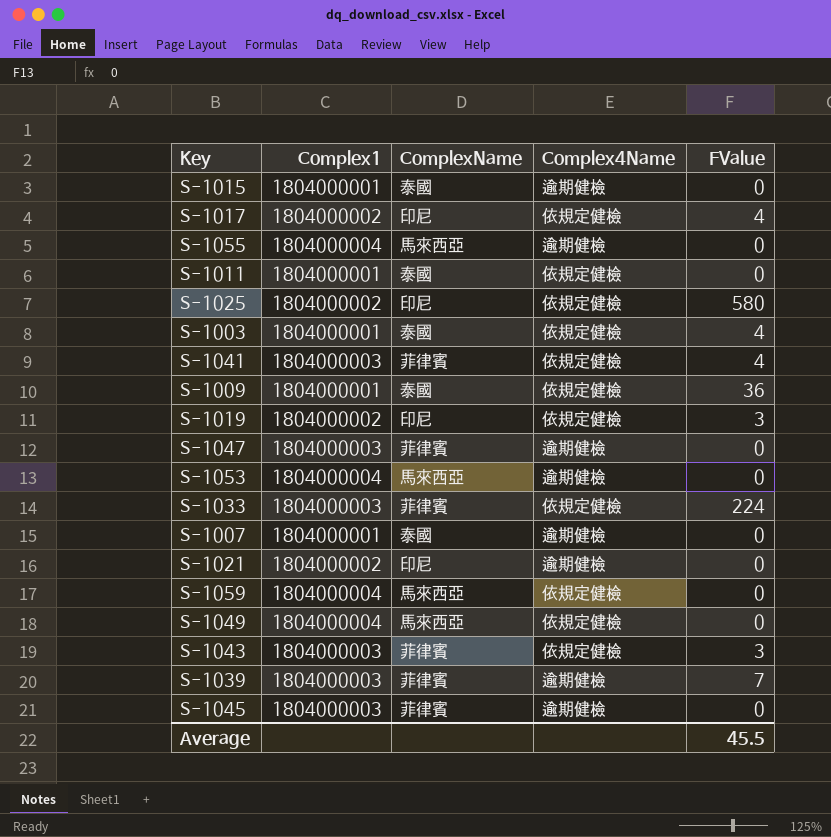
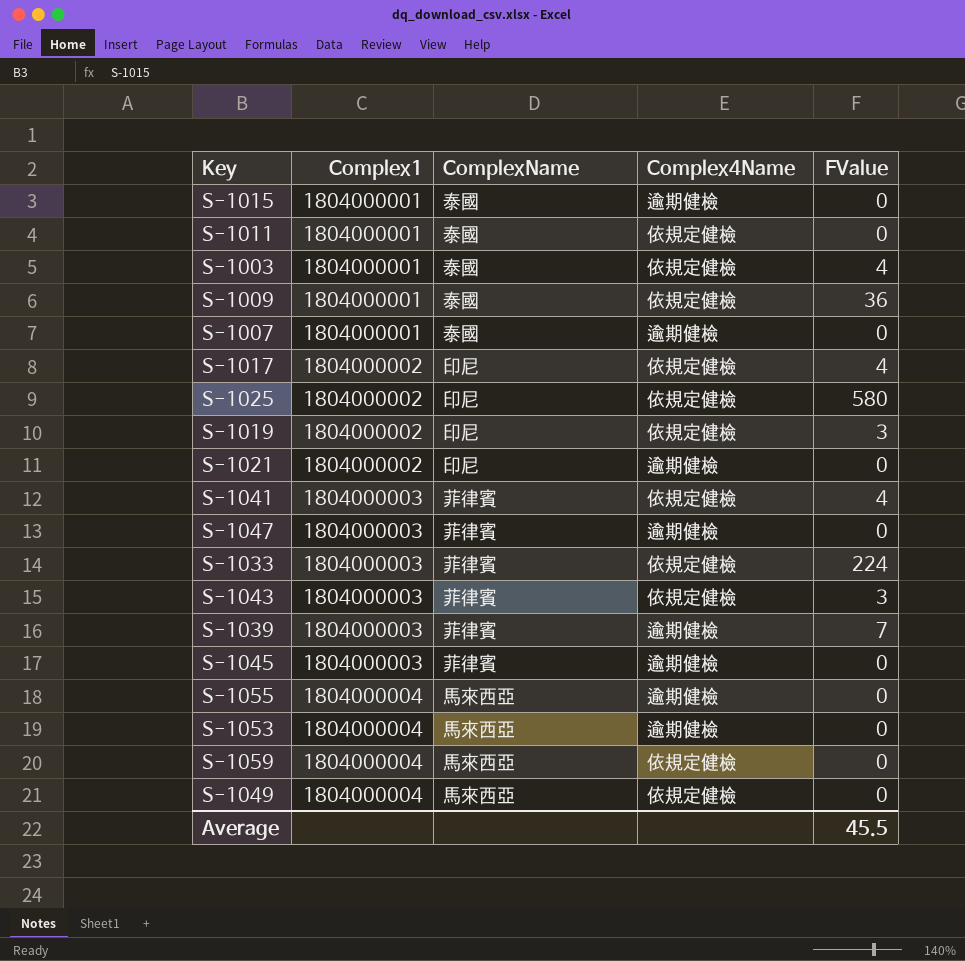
row order: none -> Complex1 ascending

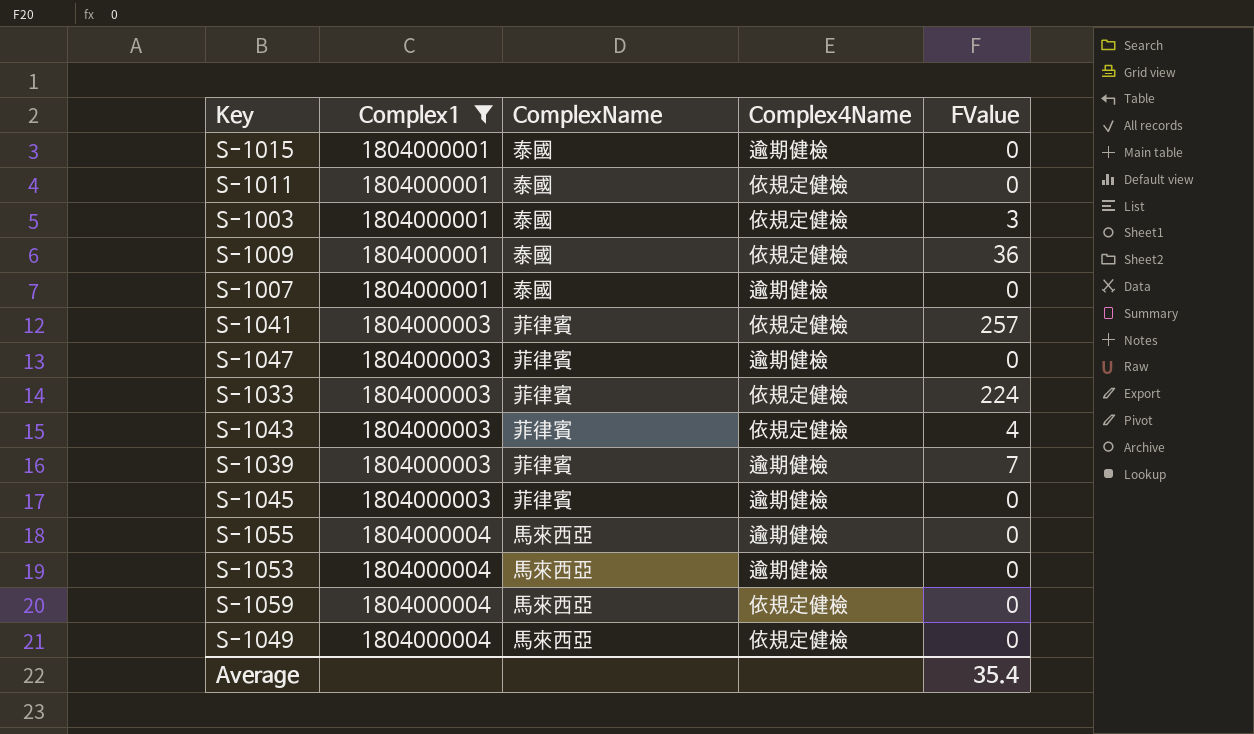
filter: none -> Complex1 != 1804000002
S-1003 | FValue: 4 -> 3
S-1041 | FValue: 4 -> 257
S-1043 | FValue: 3 -> 4
Average | FValue: 45.5 -> 35.4

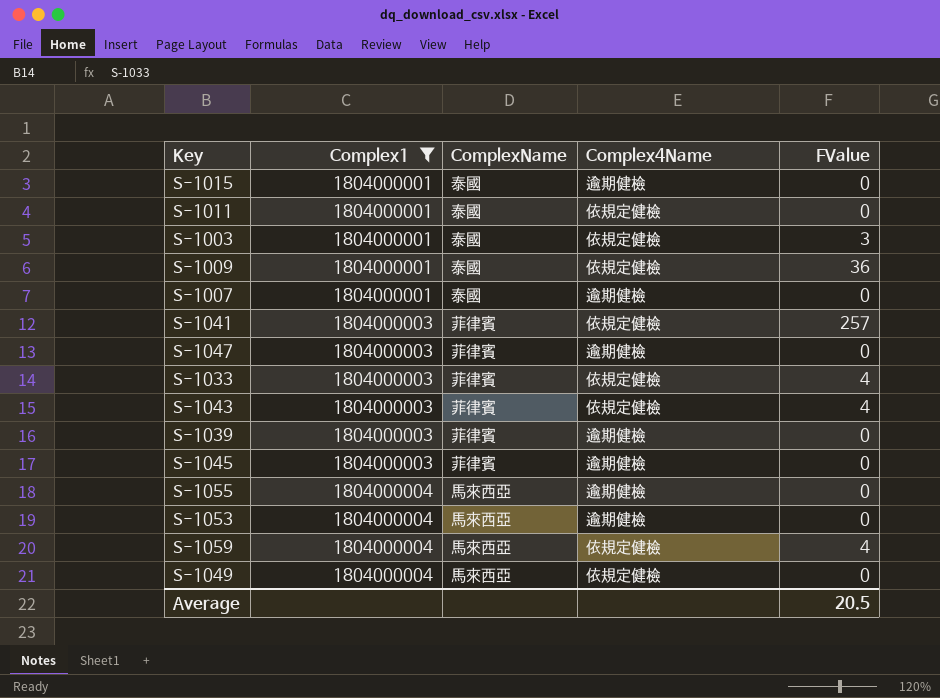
S-1033 | FValue: 224 -> 4
S-1039 | FValue: 7 -> 0
S-1059 | FValue: 0 -> 4
Average | FValue: 35.4 -> 20.5

